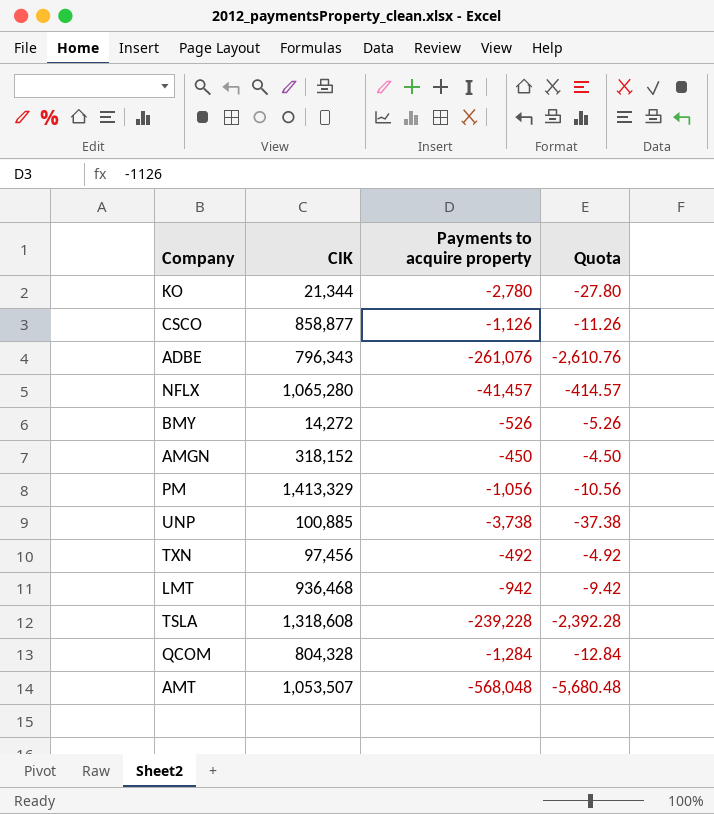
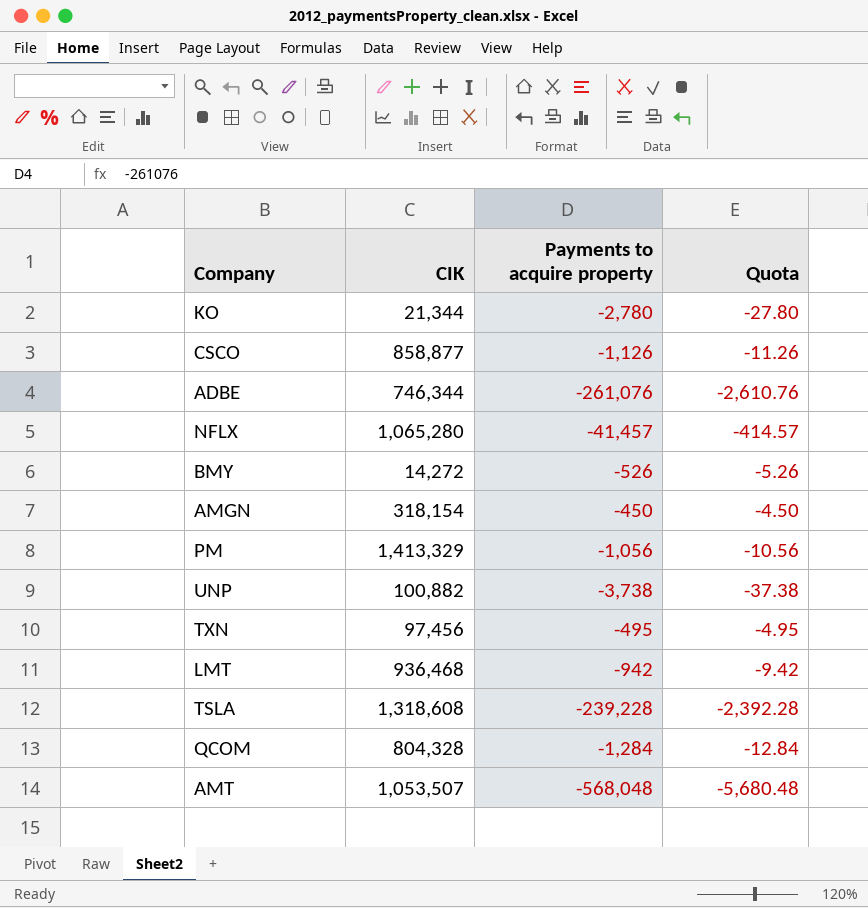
ADBE | CIK: 796,343 -> 746,344
AMGN | CIK: 318,152 -> 318,154
UNP | CIK: 100,885 -> 100,882
TXN | Payments to acquire property: -492 -> -495
TXN | Quota: -4.92 -> -4.95

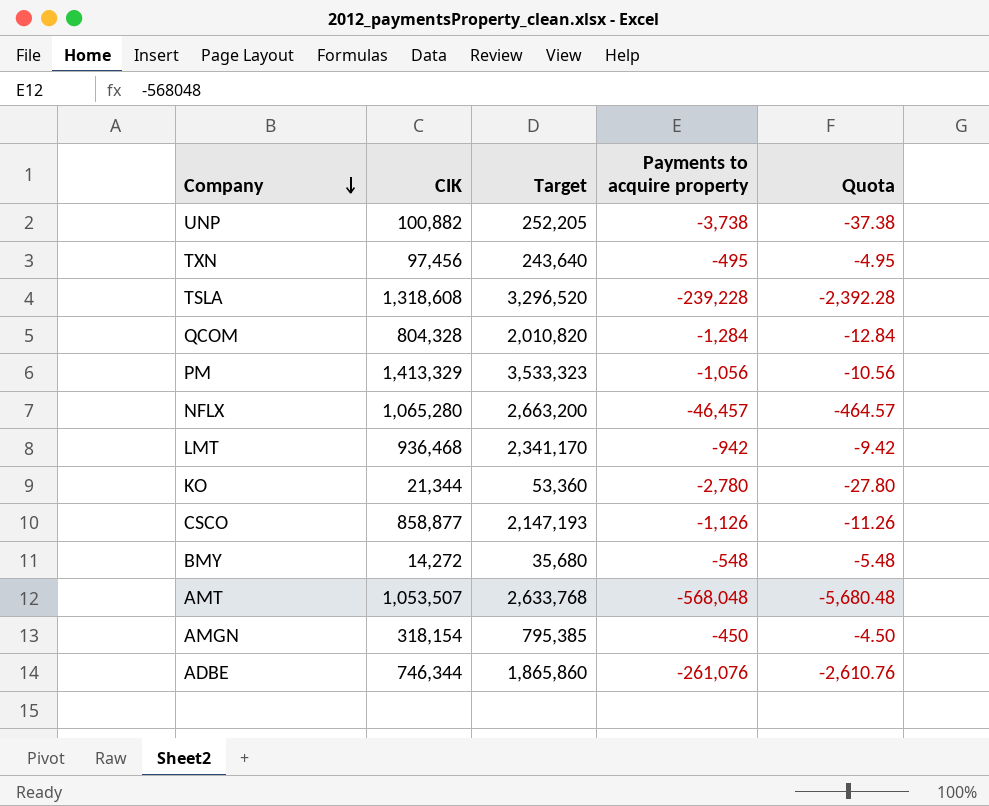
row order: none -> Company descending
column Target | formula: none -> [CIK] * 2.5
NFLX | Payments to acquire property: -41,457 -> -46,457
NFLX | Quota: -414.57 -> -464.57
BMY | Payments to acquire property: -526 -> -548
BMY | Quota: -5.26 -> -5.48

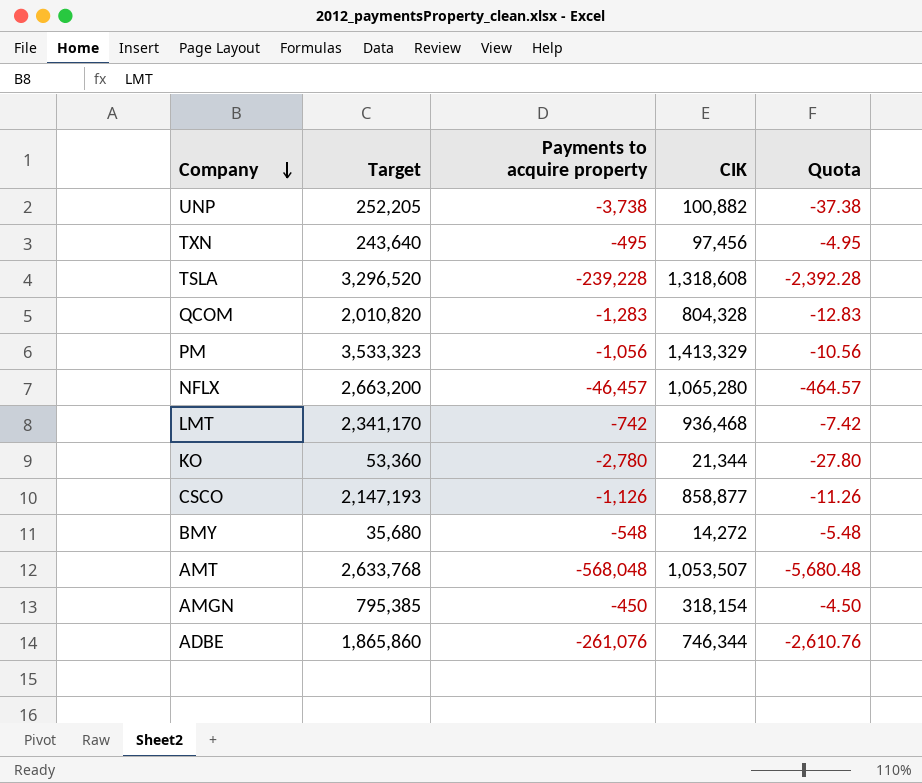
column CIK | position: 2 -> 4
QCOM | Payments to acquire property: -1,284 -> -1,283
QCOM | Quota: -12.84 -> -12.83
LMT | Payments to acquire property: -942 -> -742
LMT | Quota: -9.42 -> -7.42

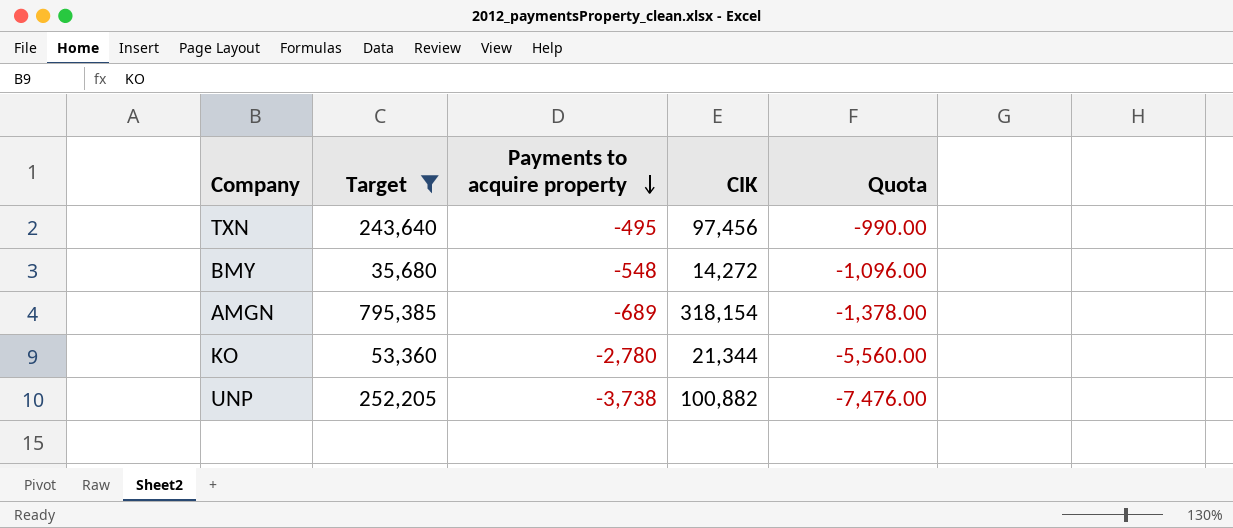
filter: none -> Target <= 795,385
row order: Company descending -> Payments to acquire property descending
column Quota | formula: [Payments to acquire property] * 0.01 -> [Payments to acquire property] * 2
AMGN | Payments to acquire property: -450 -> -689

